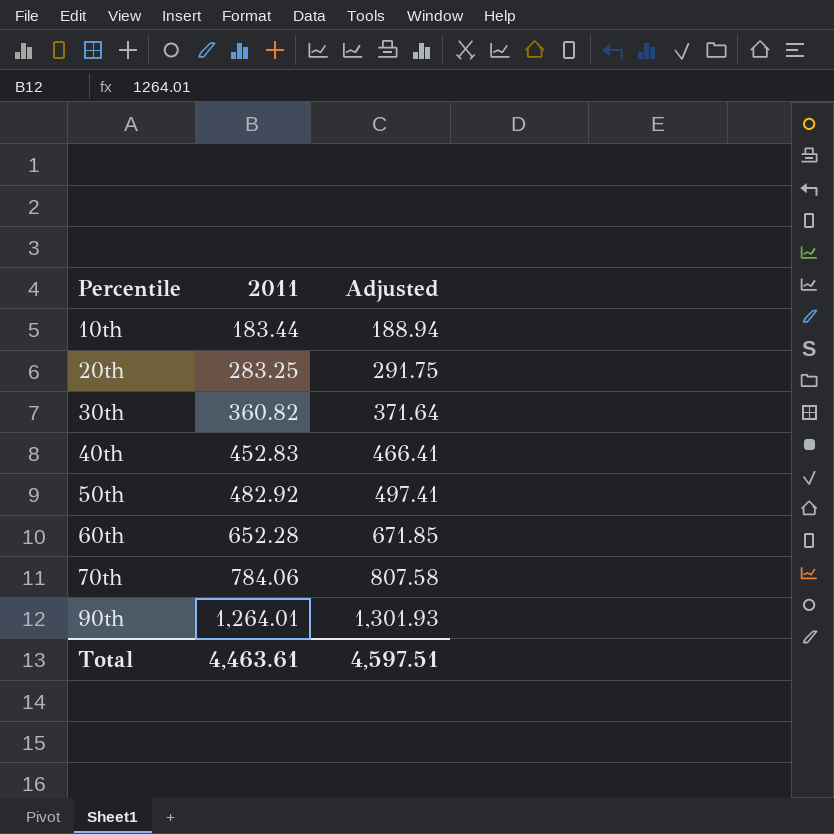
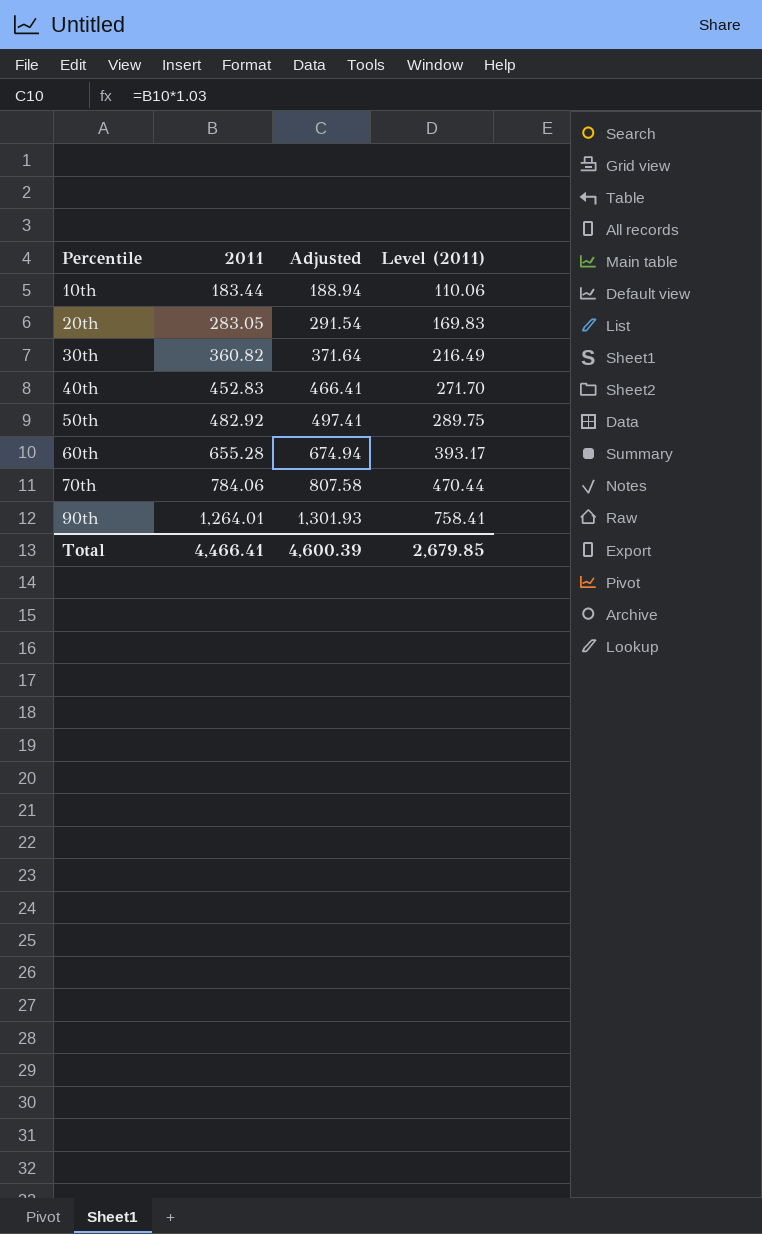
column Level (2011) | formula: none -> [2011] * 0.6
20th | 2011: 283.25 -> 283.05
20th | Adjusted: 291.75 -> 291.54
60th | 2011: 652.28 -> 655.28
60th | Adjusted: 671.85 -> 674.94
Total | 2011: 4,463.61 -> 4,466.41
Total | Adjusted: 4,597.51 -> 4,600.39

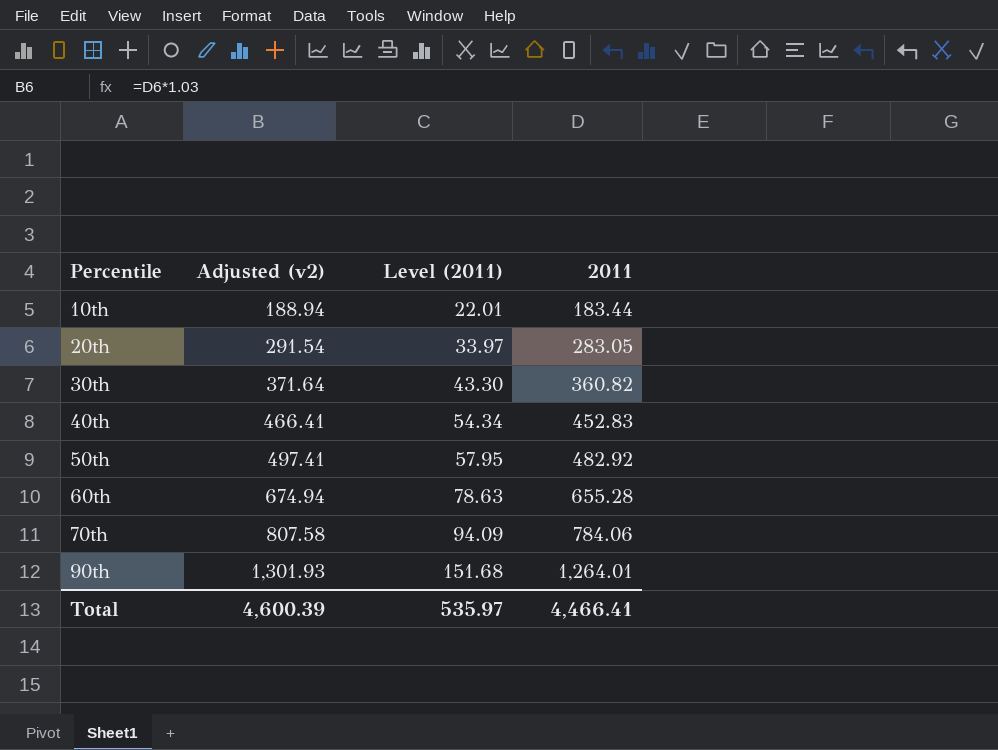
column name: Adjusted -> Adjusted (v2)
column Level (2011) | formula: [2011] * 0.6 -> [2011] * 0.12
column 2011 | position: 2 -> 4
Total | Level (2011): 2,679.85 -> 535.97

